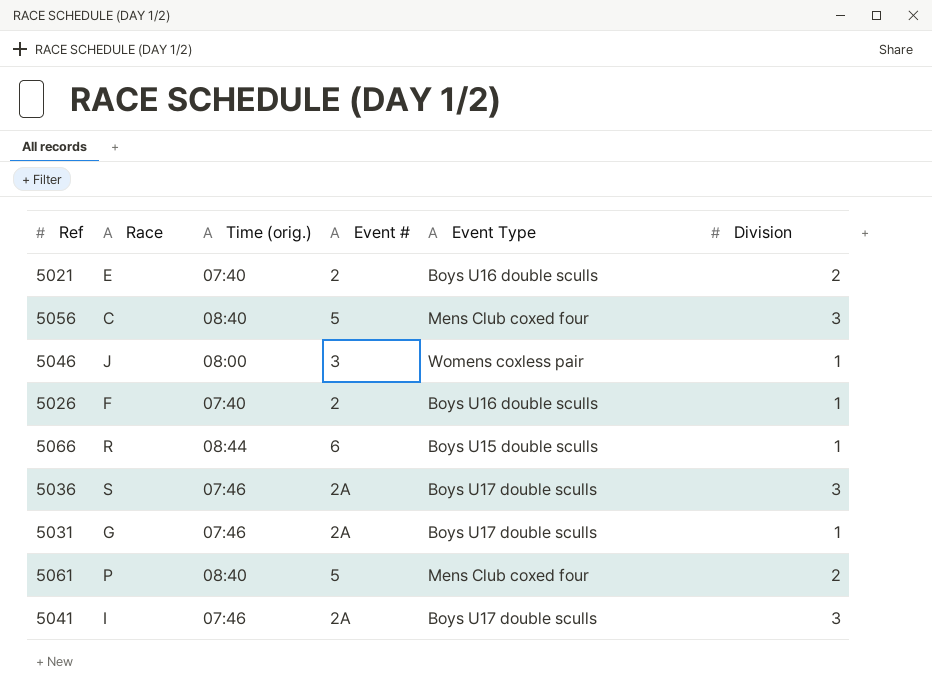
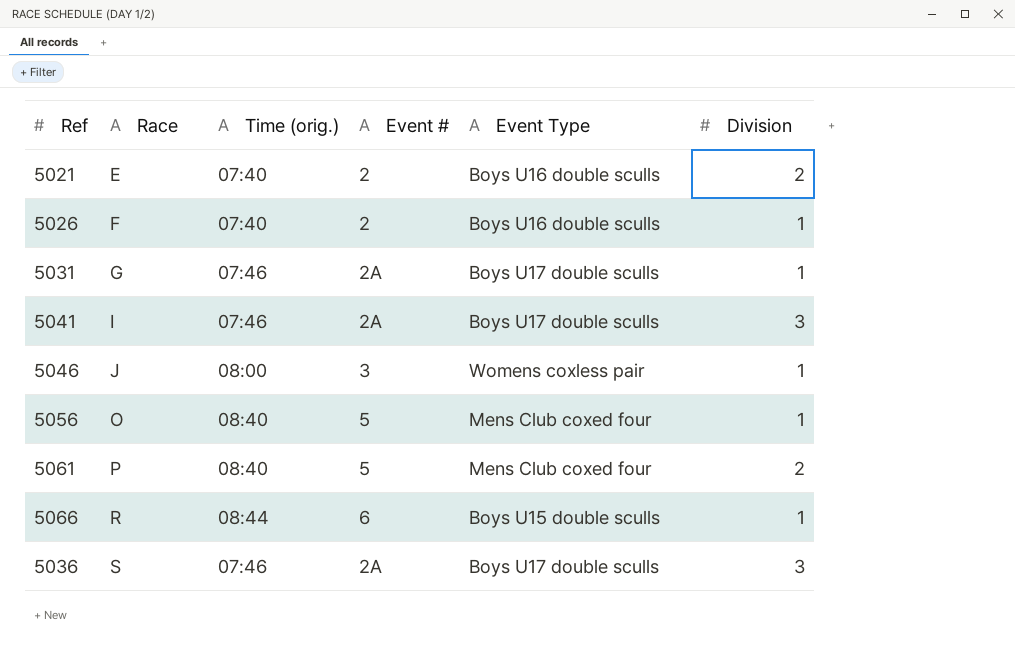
row order: none -> Race ascending
5056 | Race: C -> O
5056 | Division: 3 -> 1

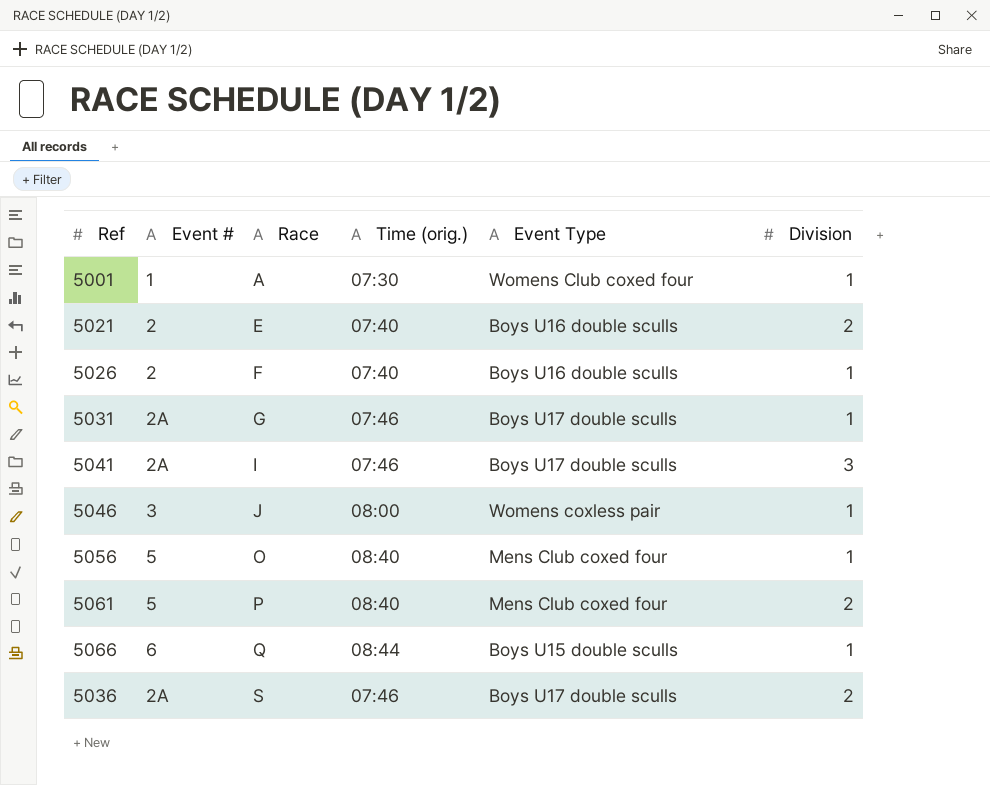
column Event # | position: 4 -> 2
row 5001: none -> 1 | A | 07:30 | Womens Club coxed four | 1
5066 | Race: R -> Q
5036 | Division: 3 -> 2

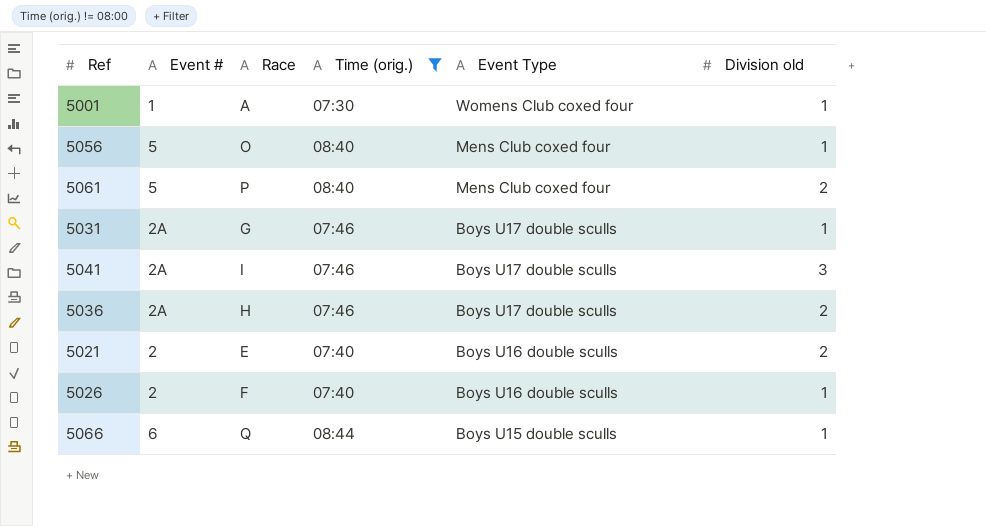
filter: none -> Time (orig.) != 08:00
row order: Race ascending -> Event Type descending
column name: Division -> Division old
5036 | Race: S -> H

